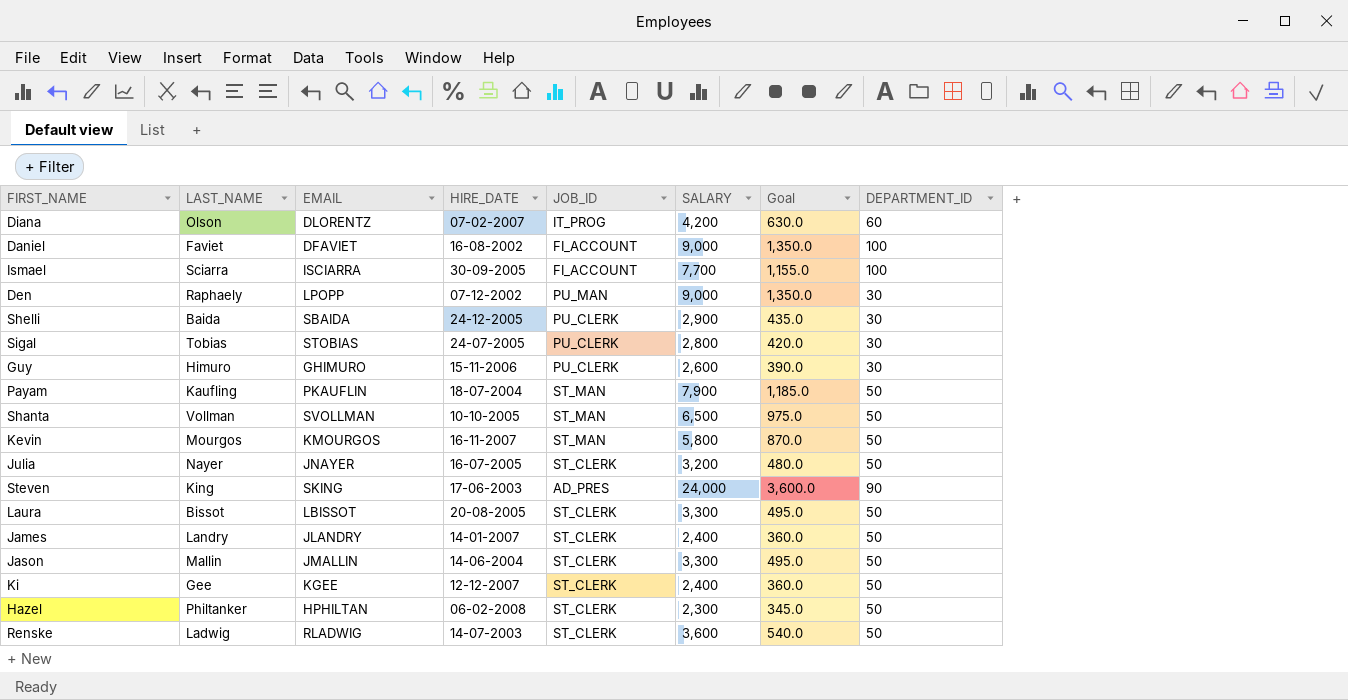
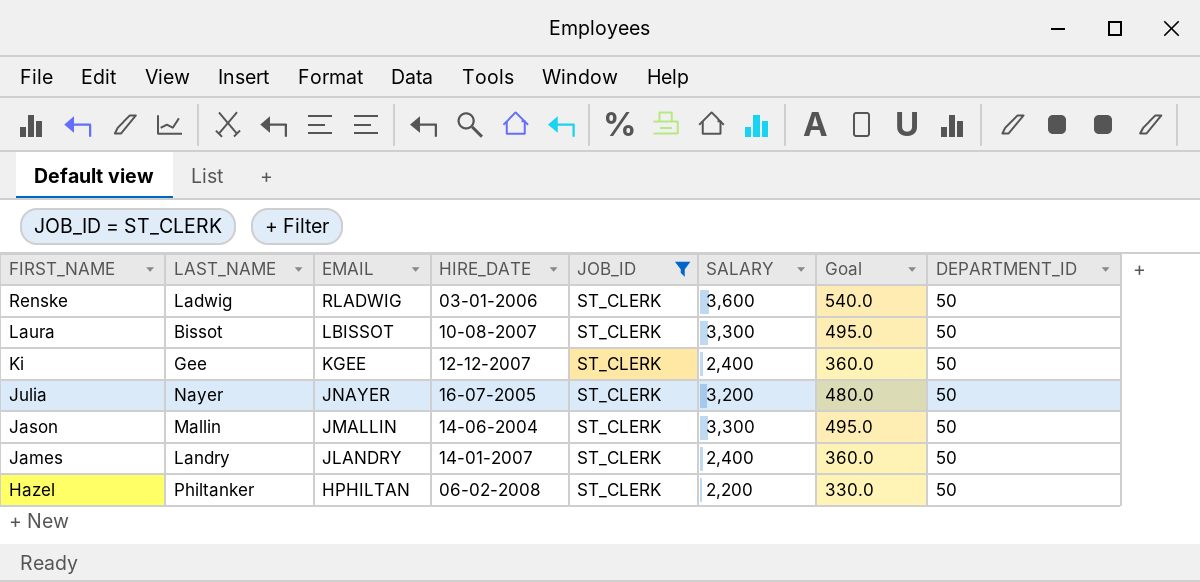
filter: none -> JOB_ID = ST_CLERK
row order: none -> FIRST_NAME descending
Renske | HIRE_DATE: 14-07-2003 -> 03-01-2006
Laura | HIRE_DATE: 20-08-2005 -> 10-08-2007
Hazel | SALARY: 2,300 -> 2,200
Hazel | Goal: 345.0 -> 330.0

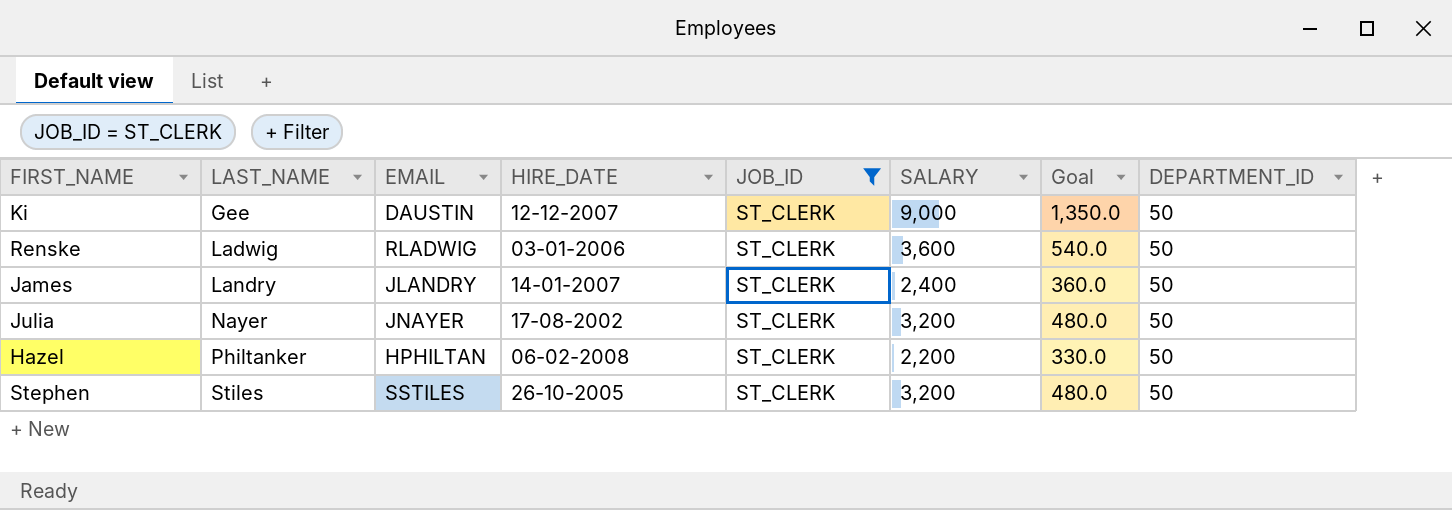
row order: FIRST_NAME descending -> LAST_NAME ascending
row Laura: Bissot | LBISSOT | 10-08-2007 | ST_CLERK | 3,300 | 495.0 | 50 -> none
row Jason: Mallin | JMALLIN | 14-06-2004 | ST_CLERK | 3,300 | 495.0 | 50 -> none
Ki | EMAIL: KGEE -> DAUSTIN
Ki | SALARY: 2,400 -> 9,000
Ki | Goal: 360.0 -> 1,350.0
Julia | HIRE_DATE: 16-07-2005 -> 17-08-2002
row Stephen: none -> Stiles | SSTILES | 26-10-2005 | ST_CLERK | 3,200 | 480.0 | 50

